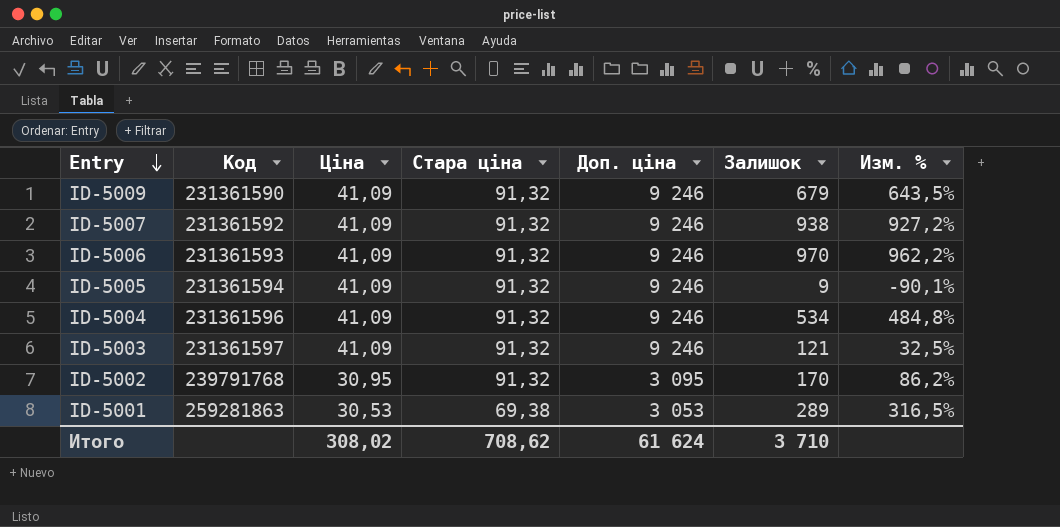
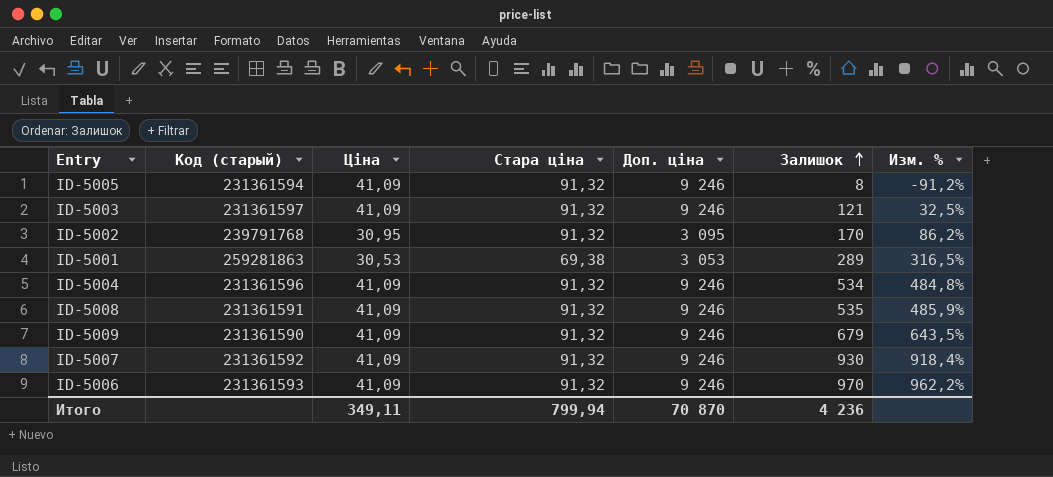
row order: Entry descending -> Залишок ascending
column name: Код -> Код (старый)
ID-5005 | Залишок: 9 -> 8
ID-5005 | Изм. %: -90,1% -> -91,2%
row ID-5008: none -> 231361591 | 41,09 | 91,32 | 9 246 | 535 | 485,9%
ID-5007 | Залишок: 938 -> 930
ID-5007 | Изм. %: 927,2% -> 918,4%
Итого | Ціна: 308,02 -> 349,11
Итого | Стара ціна: 708,62 -> 799,94
Итого | Доп. ціна: 61 624 -> 70 870
Итого | Залишок: 3 710 -> 4 236

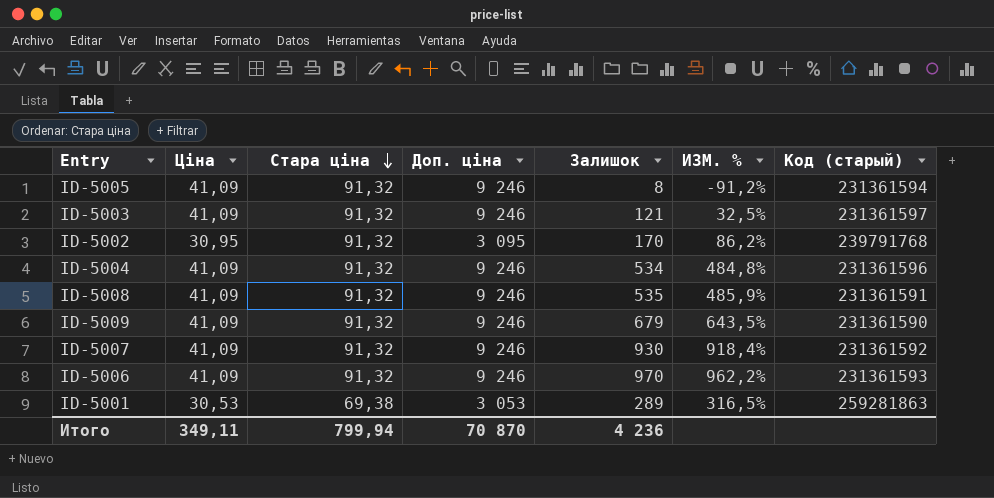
row order: Залишок ascending -> Стара ціна descending
column name: Изм. % -> ИЗМ. %
column Код (старый) | position: 2 -> 7

